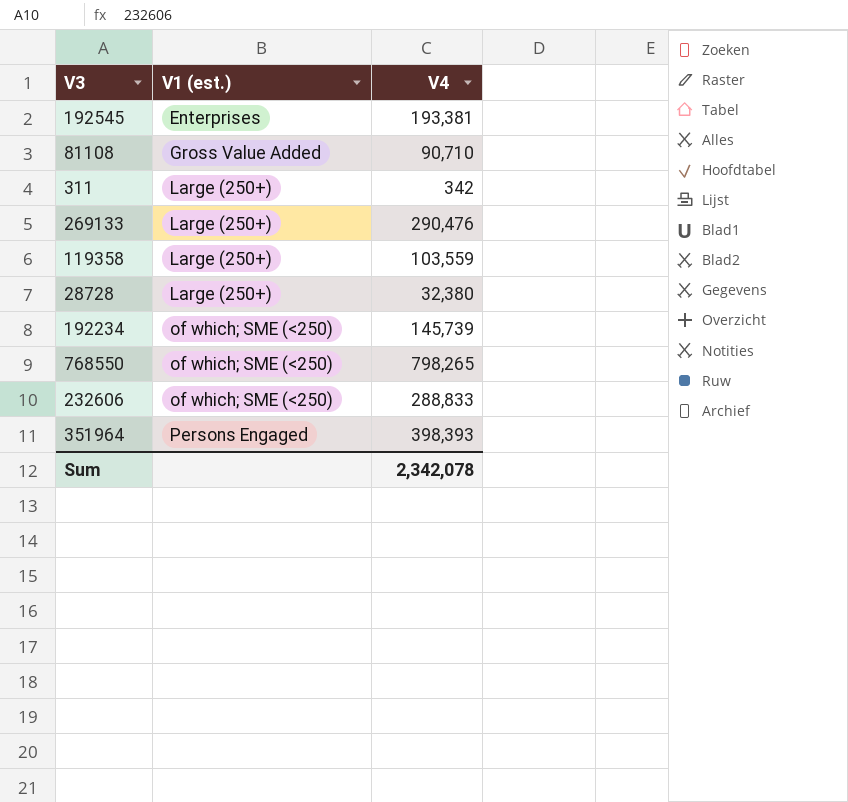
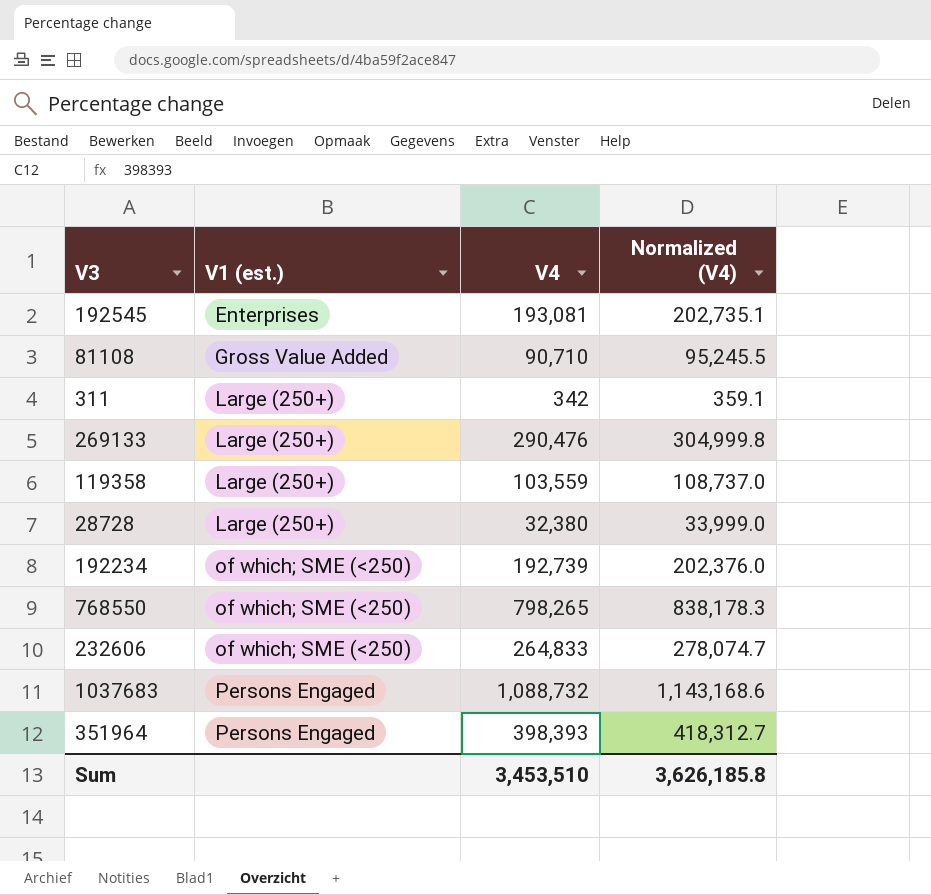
column Normalized (V4) | formula: none -> [V4] * 1.05
192545 | V4: 193,381 -> 193,081
192234 | V4: 145,739 -> 192,739
232606 | V4: 288,833 -> 264,833
row 1037683: none -> Persons Engaged | 1,088,732 | 1,143,168.6
Sum | V4: 2,342,078 -> 3,453,510

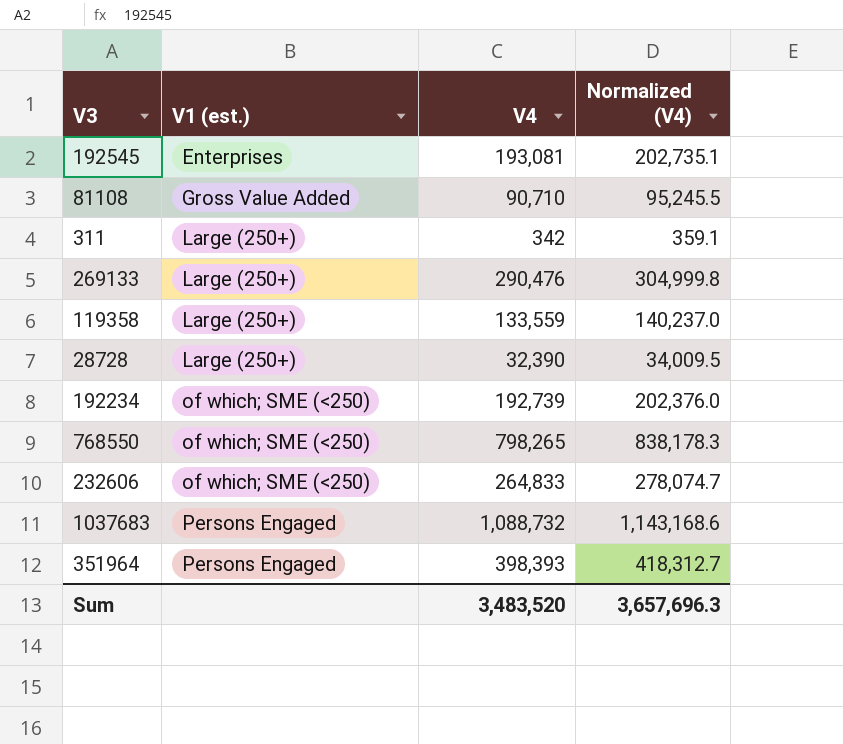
119358 | V4: 103,559 -> 133,559
119358 | Normalized (V4): 108,737.0 -> 140,237.0
28728 | V4: 32,380 -> 32,390
28728 | Normalized (V4): 33,999.0 -> 34,009.5
Sum | V4: 3,453,510 -> 3,483,520
Sum | Normalized (V4): 3,626,185.8 -> 3,657,696.3

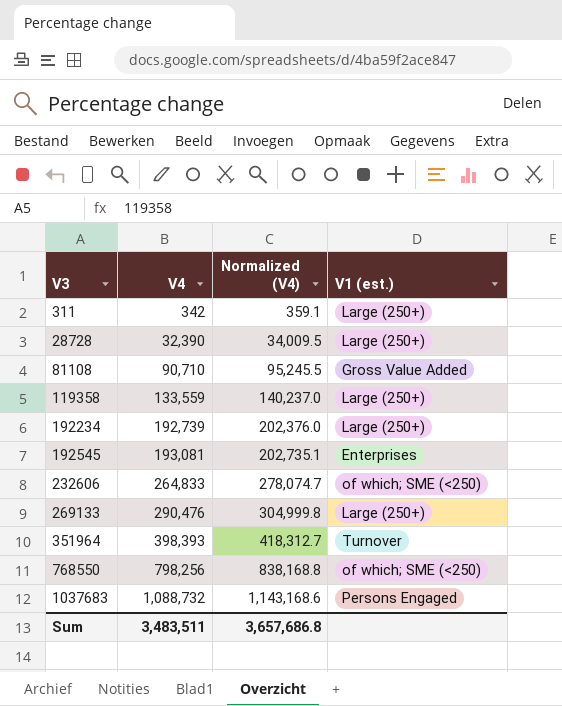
row order: V1 (est.) ascending -> V3 ascending
column V1 (est.) | position: 2 -> 4
192234 | V1 (est.): of which; SME (<250) -> Large (250+)
351964 | V1 (est.): Persons Engaged -> Turnover
768550 | V4: 798,265 -> 798,256
768550 | Normalized (V4): 838,178.3 -> 838,168.8
Sum | V4: 3,483,520 -> 3,483,511
Sum | Normalized (V4): 3,657,696.3 -> 3,657,686.8

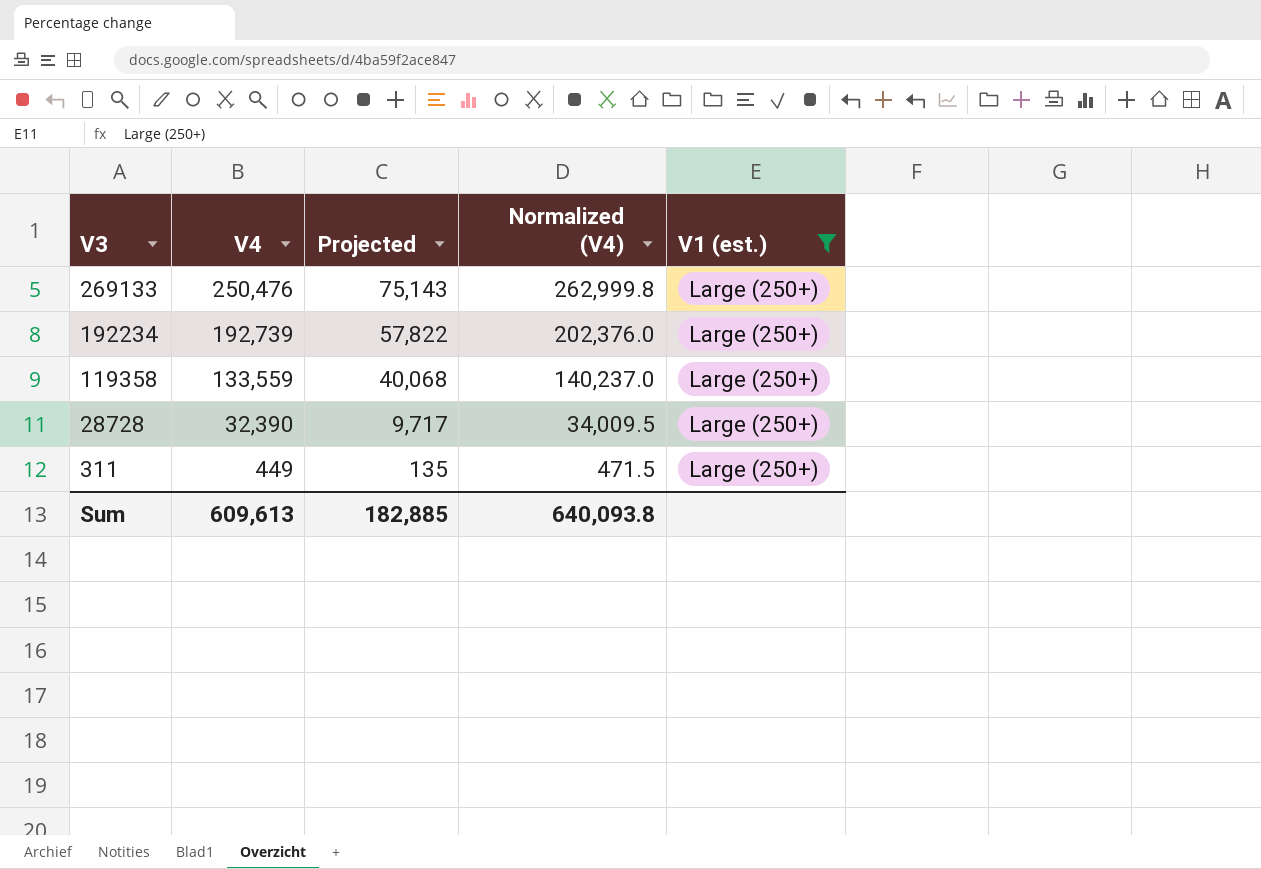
filter: none -> V1 (est.) = Large (250+)
row order: V3 ascending -> V3 descending
column Projected | formula: none -> [V4] * 0.3
269133 | V4: 290,476 -> 250,476
269133 | Normalized (V4): 304,999.8 -> 262,999.8
311 | V4: 342 -> 449
311 | Normalized (V4): 359.1 -> 471.5
Sum | V4: 3,483,511 -> 609,613
Sum | Normalized (V4): 3,657,686.8 -> 640,093.8

